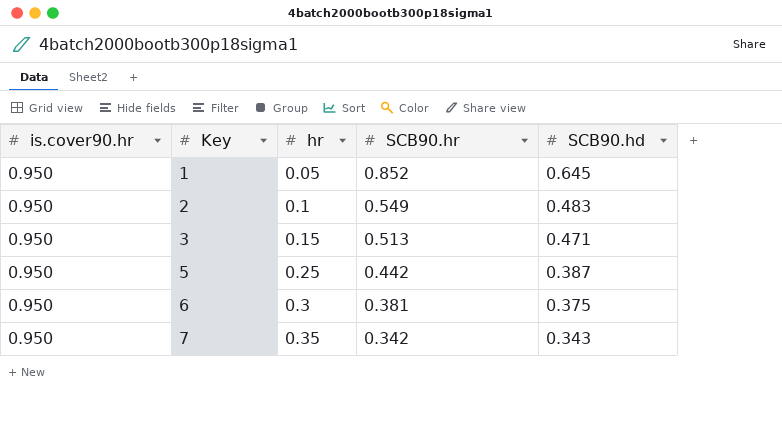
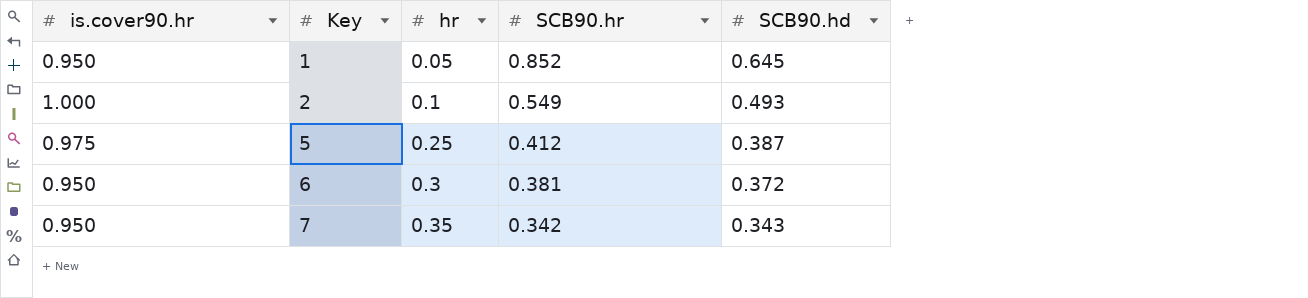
row 3: 0.950 | 0.15 | 0.513 | 0.471 -> none
2 | is.cover90.hr: 0.950 -> 1.000
2 | SCB90.hd: 0.483 -> 0.493
5 | is.cover90.hr: 0.950 -> 0.975
5 | SCB90.hr: 0.442 -> 0.412
6 | SCB90.hd: 0.375 -> 0.372

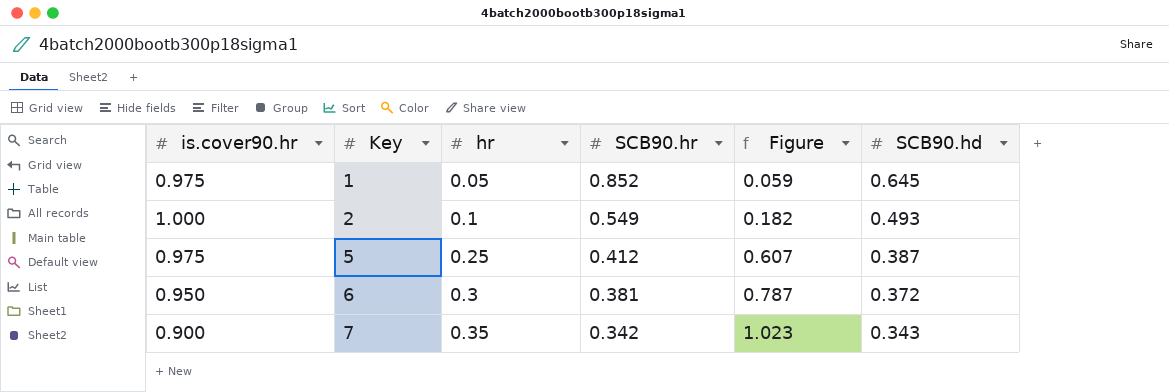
column Figure | formula: none -> [hr] / [SCB90.hr]
1 | is.cover90.hr: 0.950 -> 0.975
7 | is.cover90.hr: 0.950 -> 0.900

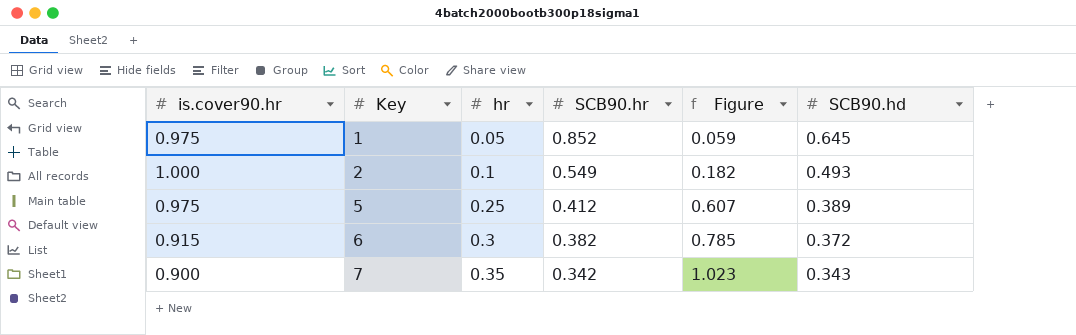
5 | SCB90.hd: 0.387 -> 0.389
6 | is.cover90.hr: 0.950 -> 0.915
6 | SCB90.hr: 0.381 -> 0.382
6 | Figure: 0.787 -> 0.785

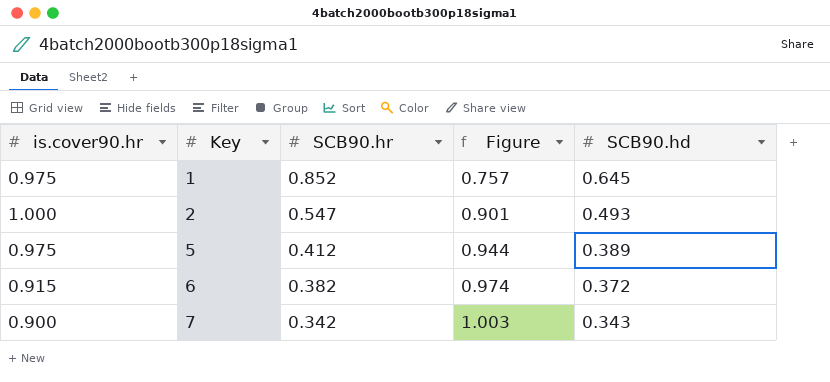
column hr | position: 3 -> none
column Figure | formula: [hr] / [SCB90.hr] -> [SCB90.hd] / [SCB90.hr]
2 | SCB90.hr: 0.549 -> 0.547

